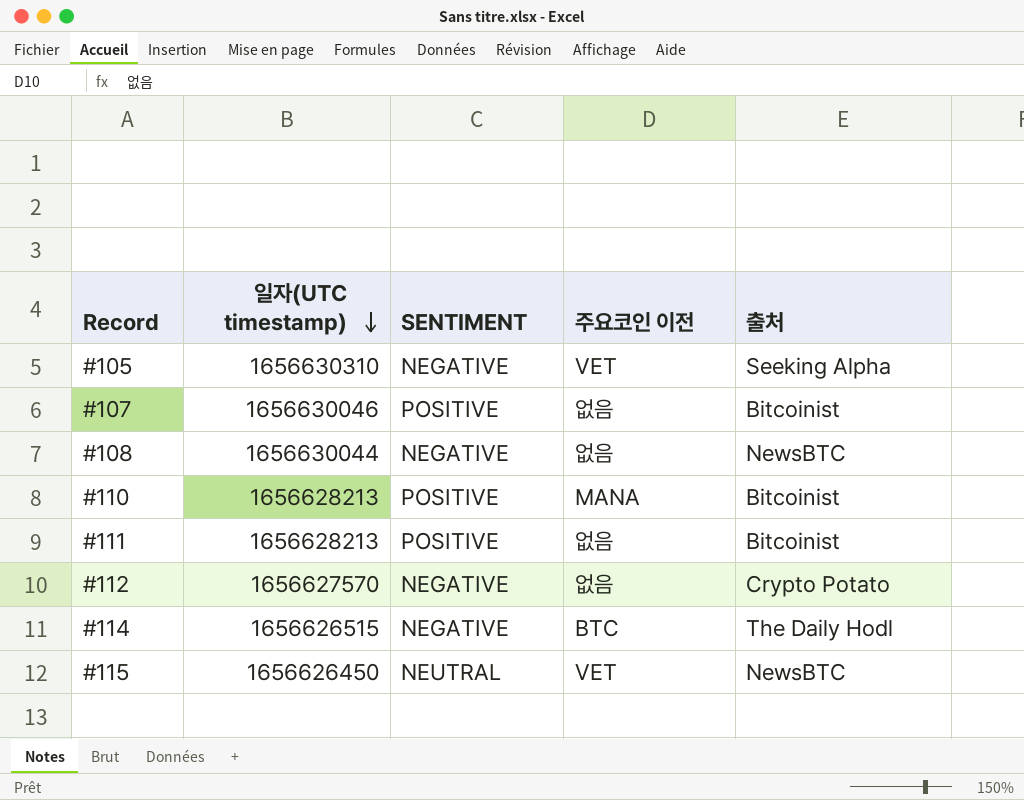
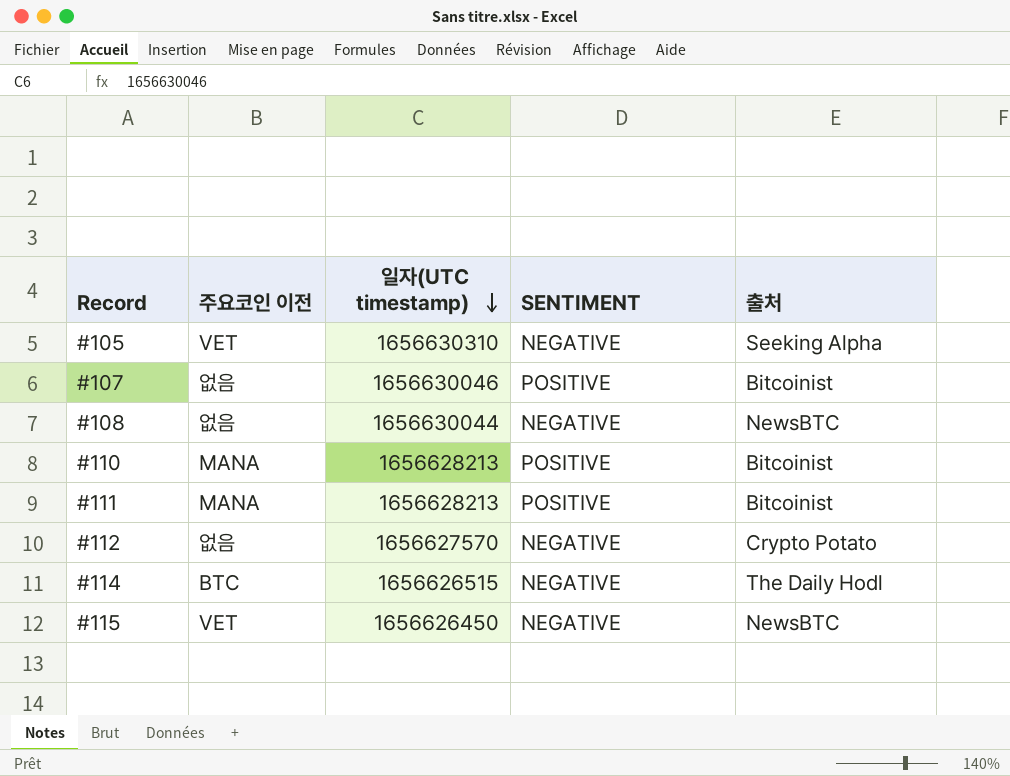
column 주요코인 이전 | position: 4 -> 2
#111 | 주요코인 이전: 없음 -> MANA
#115 | SENTIMENT: NEUTRAL -> NEGATIVE

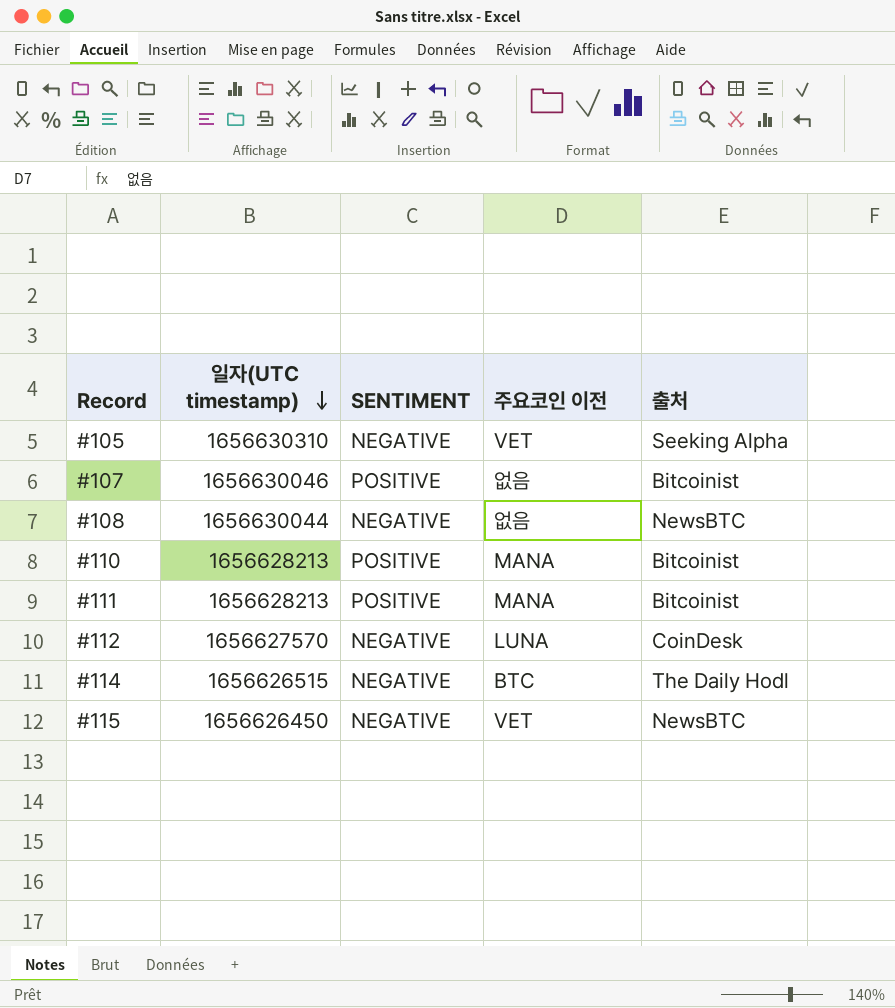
column 주요코인 이전 | position: 2 -> 4
#112 | 주요코인 이전: 없음 -> LUNA
#112 | 출처: Crypto Potato -> CoinDesk

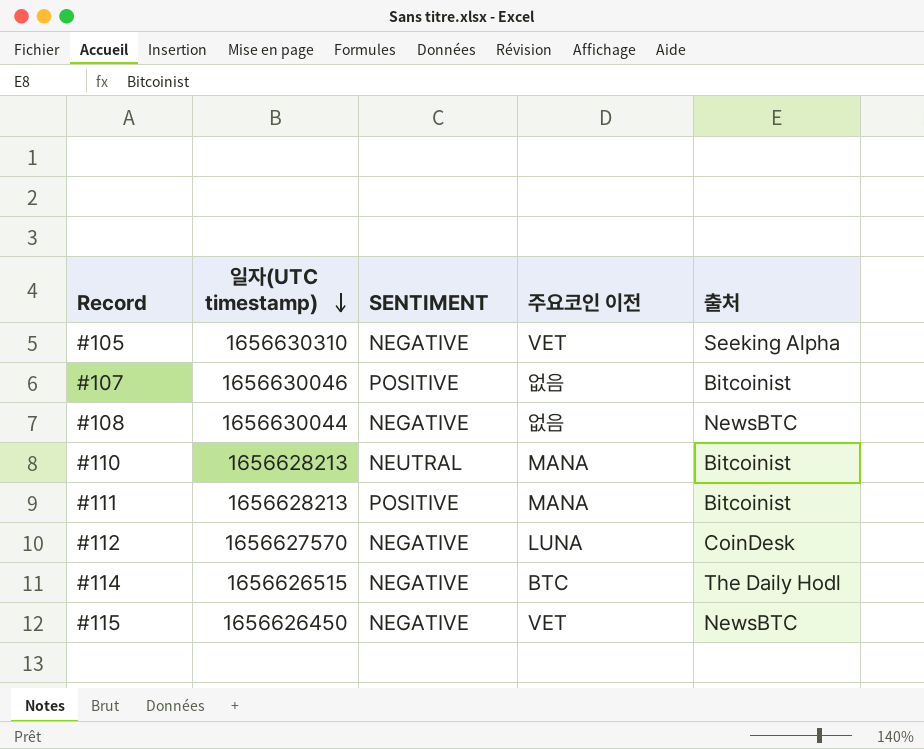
#110 | SENTIMENT: POSITIVE -> NEUTRAL

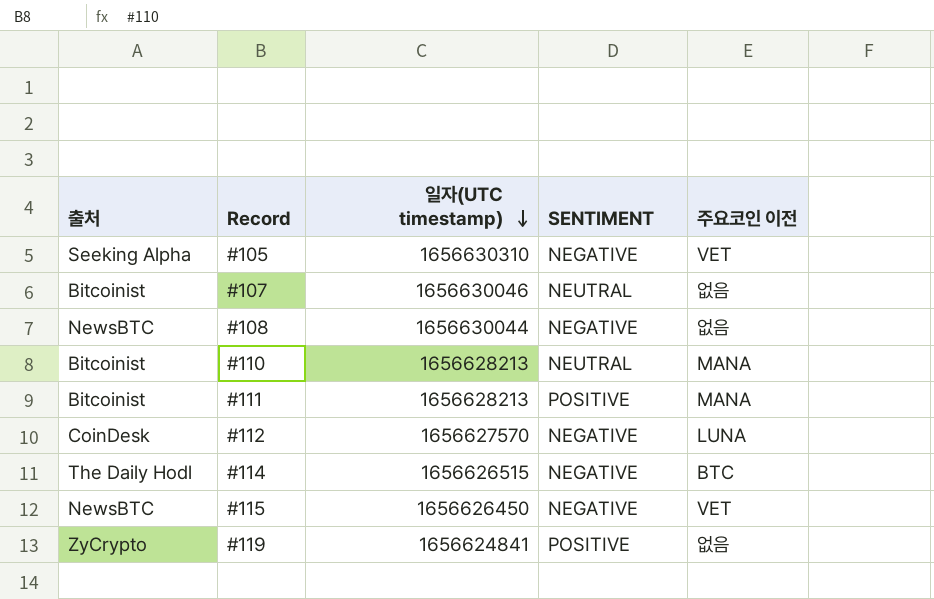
column 출처 | position: 5 -> 1
#107 | SENTIMENT: POSITIVE -> NEUTRAL
row #119: none -> ZyCrypto | 1656624841 | POSITIVE | 없음

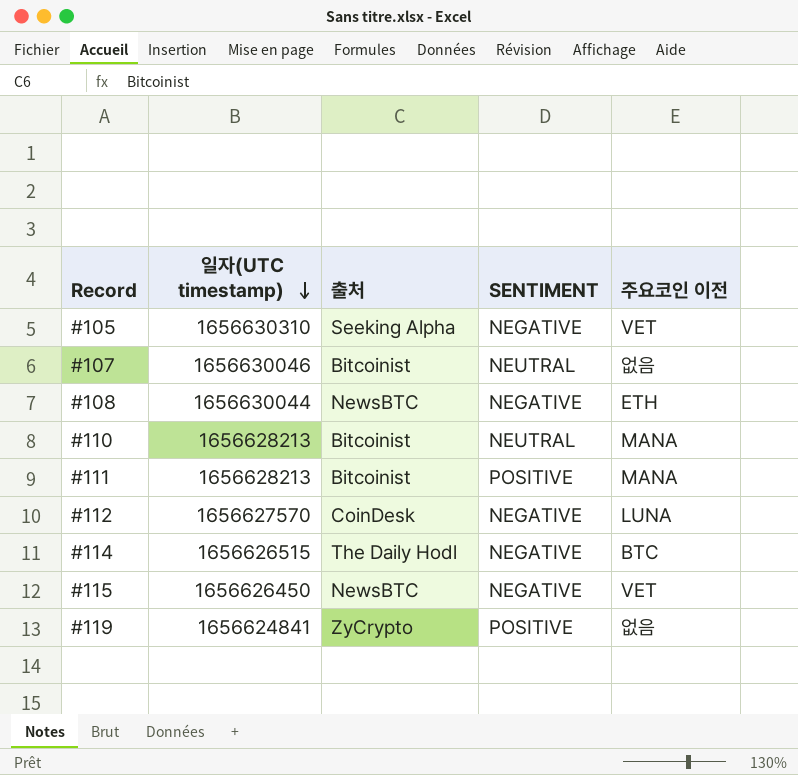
column 출처 | position: 1 -> 3
#108 | 주요코인 이전: 없음 -> ETH

